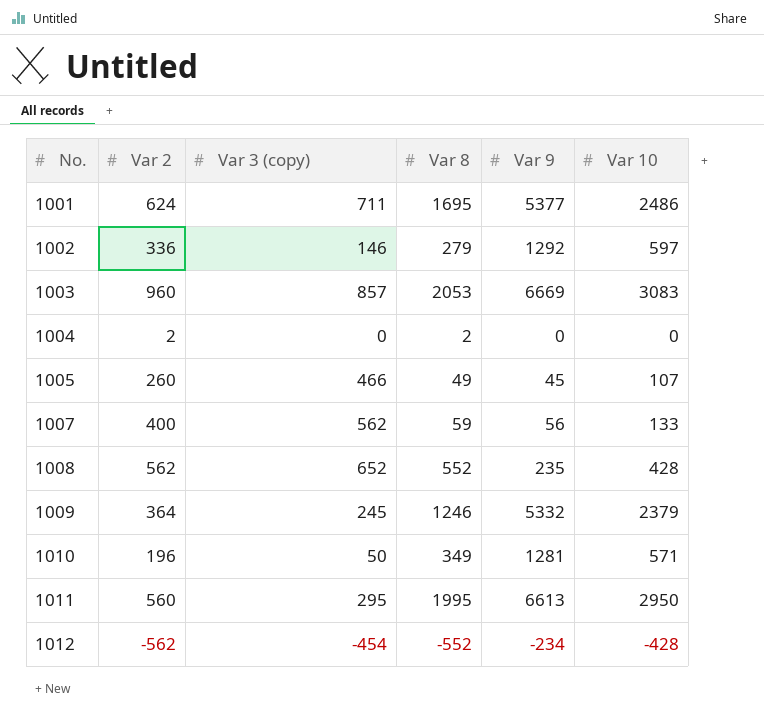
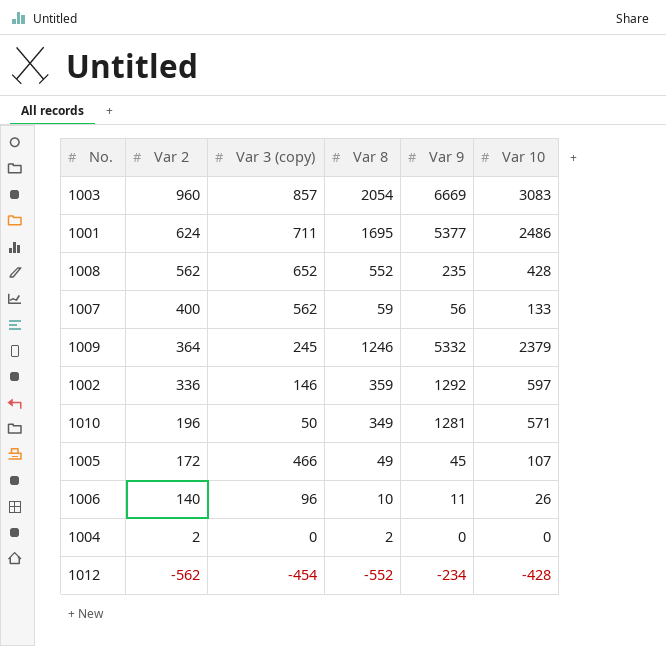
row order: No. ascending -> Var 2 descending
row 1011: 560 | 295 | 1995 | 6613 | 2950 -> none
1003 | Var 8: 2053 -> 2054
1002 | Var 8: 279 -> 359
1005 | Var 2: 260 -> 172
row 1006: none -> 140 | 96 | 10 | 11 | 26

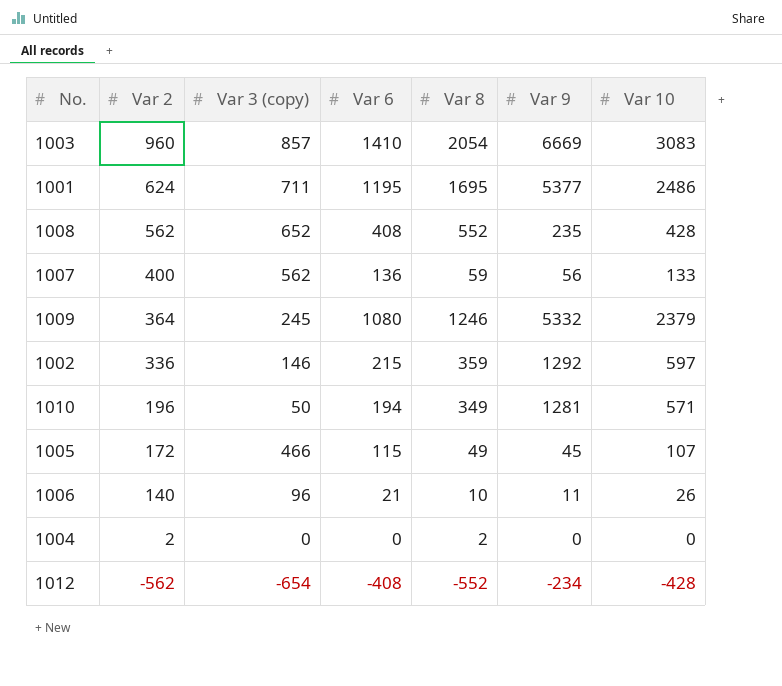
column Var 6 | position: none -> 4
1012 | Var 3 (copy): -454 -> -654

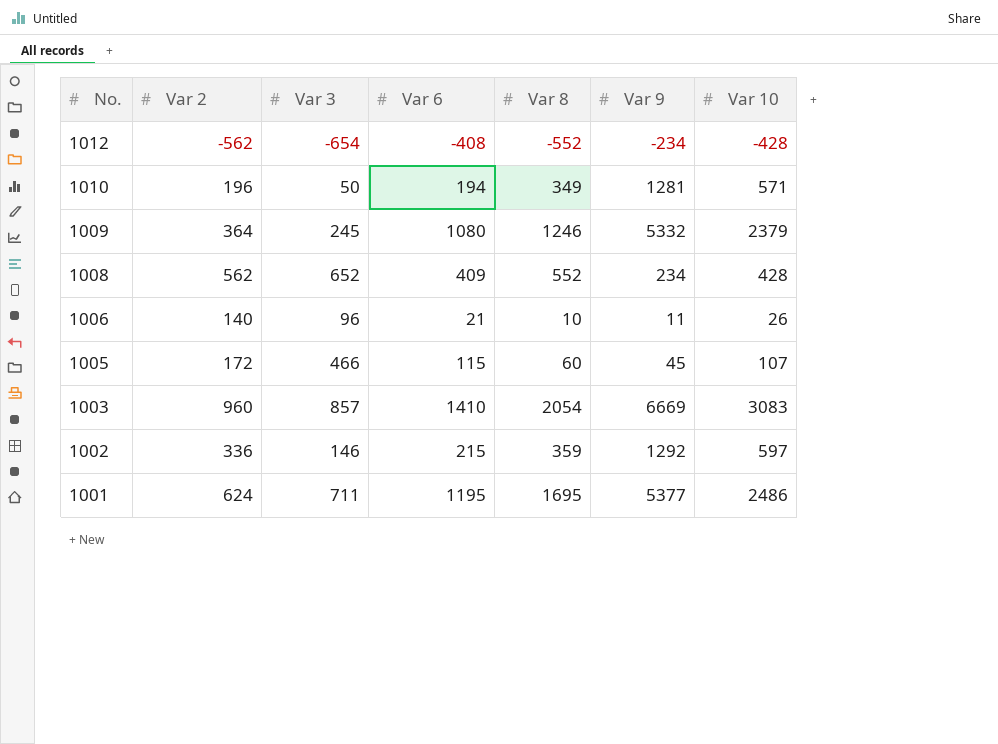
row order: Var 2 descending -> No. descending
column name: Var 3 (copy) -> Var 3
row 1007: 400 | 562 | 136 | 59 | 56 | 133 -> none
row 1004: 2 | 0 | 0 | 2 | 0 | 0 -> none
1008 | Var 6: 408 -> 409
1008 | Var 9: 235 -> 234
1005 | Var 8: 49 -> 60

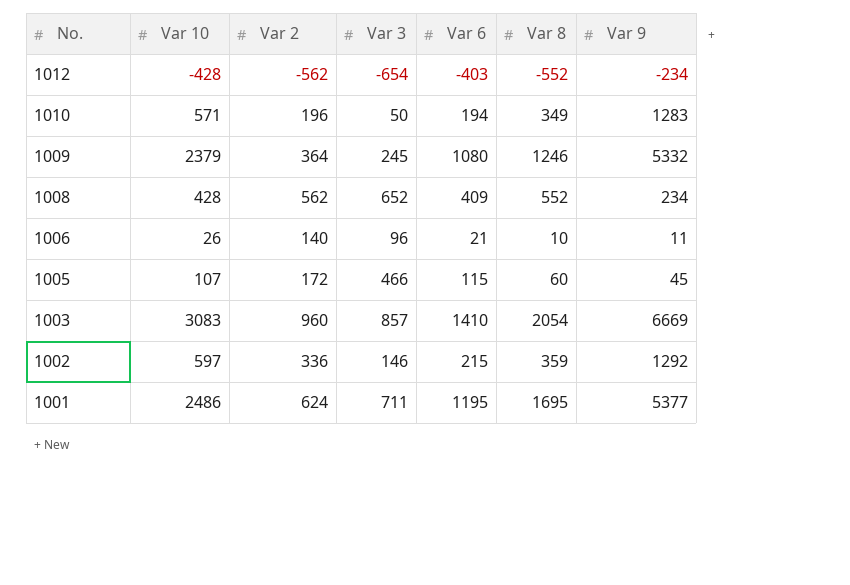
column Var 10 | position: 7 -> 2
1012 | Var 6: -408 -> -403
1010 | Var 9: 1281 -> 1283

